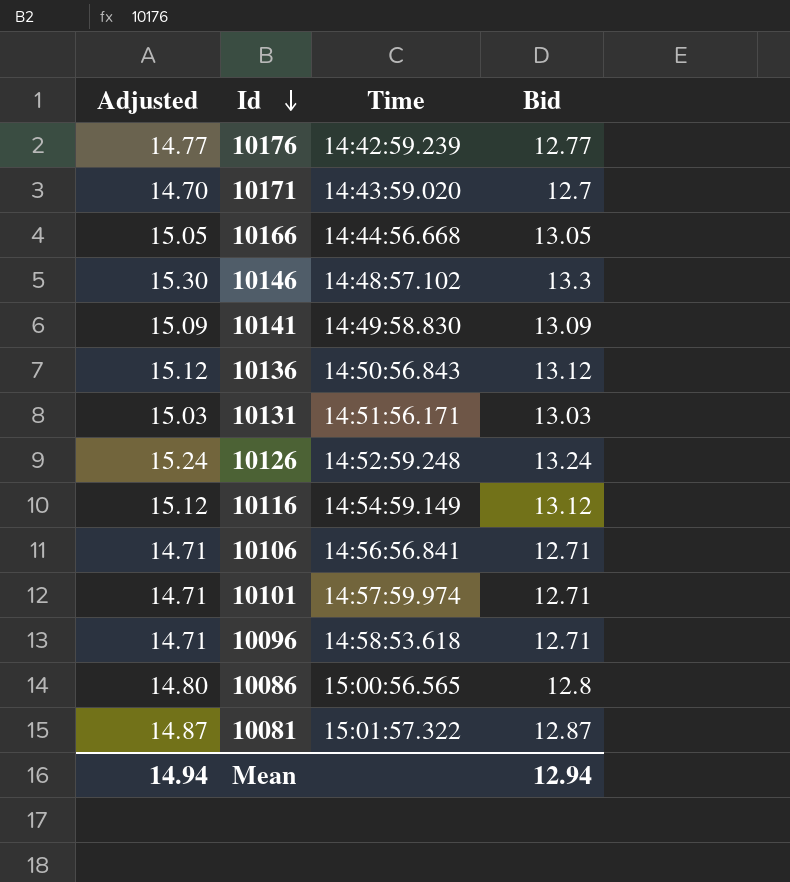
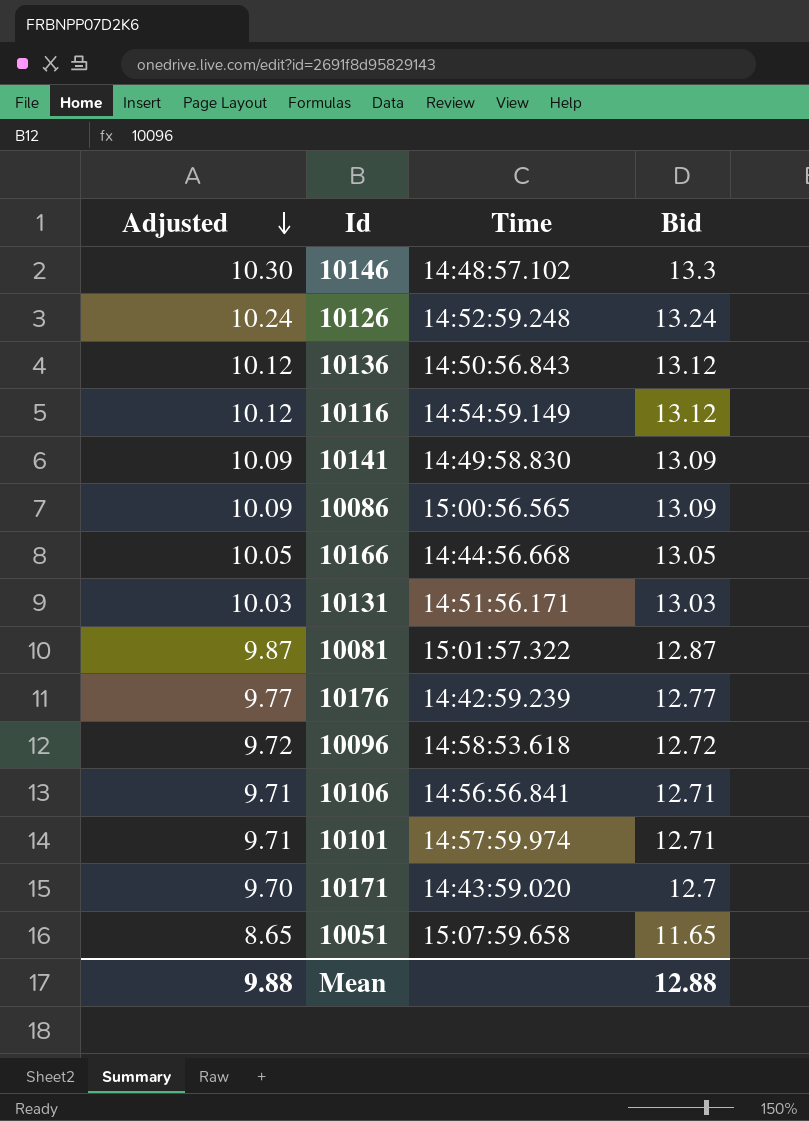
row order: Id descending -> Adjusted descending
column Adjusted | formula: [Bid] + 2 -> [Bid] - 3
10086 | Bid: 12.8 -> 13.09
10096 | Bid: 12.71 -> 12.72
row 10051: none -> 8.65 | 15:07:59.658 | 11.65
Mean | Adjusted: 14.94 -> 9.88
Mean | Bid: 12.94 -> 12.88

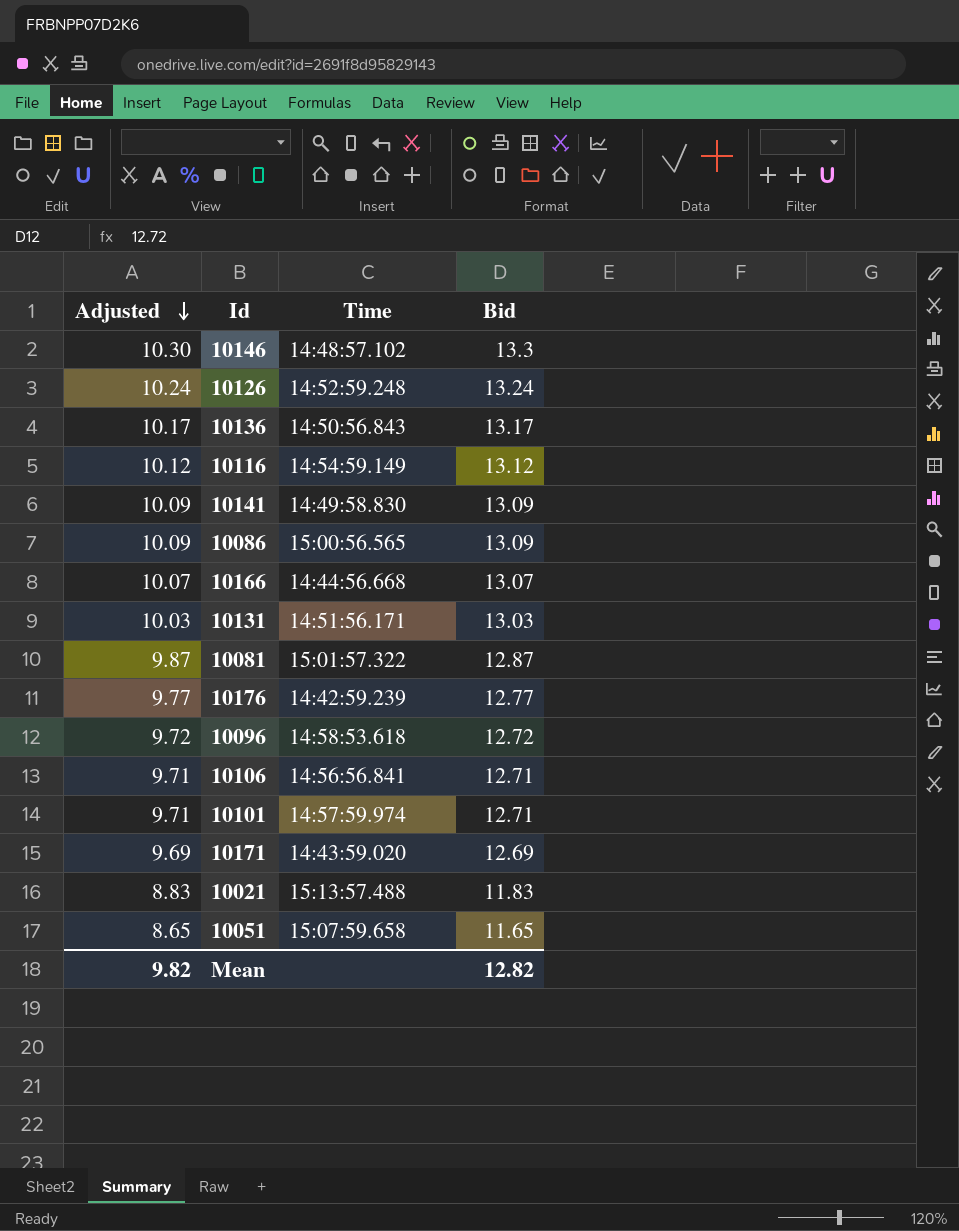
10136 | Adjusted: 10.12 -> 10.17
10136 | Bid: 13.12 -> 13.17
10166 | Adjusted: 10.05 -> 10.07
10166 | Bid: 13.05 -> 13.07
10171 | Adjusted: 9.70 -> 9.69
10171 | Bid: 12.7 -> 12.69
row 10021: none -> 8.83 | 15:13:57.488 | 11.83
Mean | Adjusted: 9.88 -> 9.82
Mean | Bid: 12.88 -> 12.82

